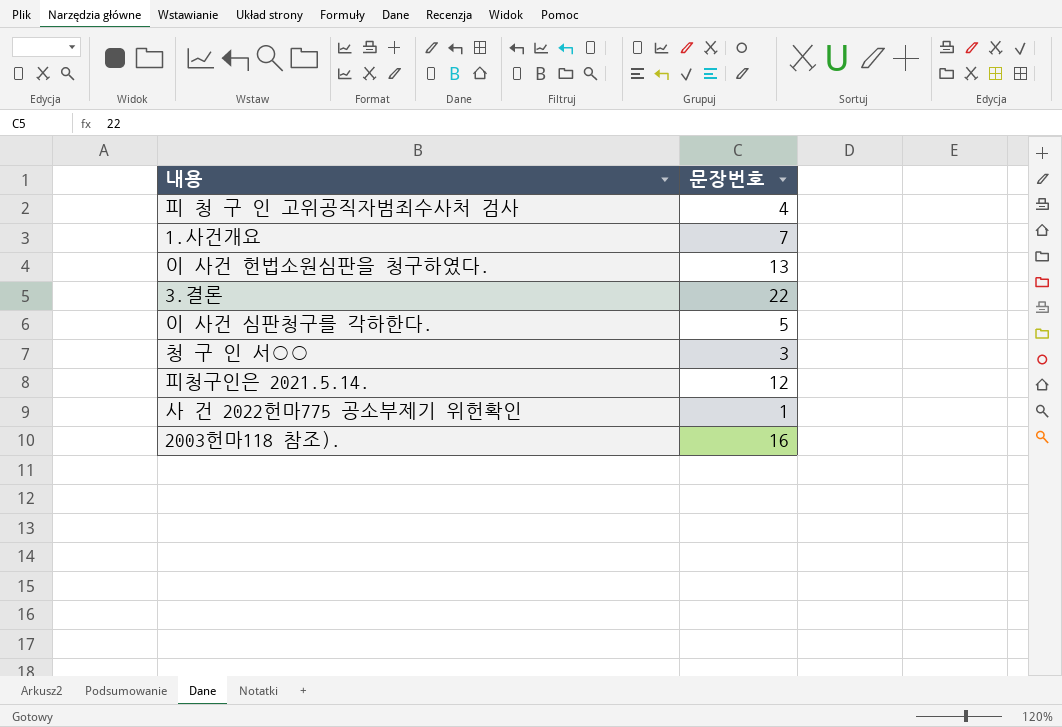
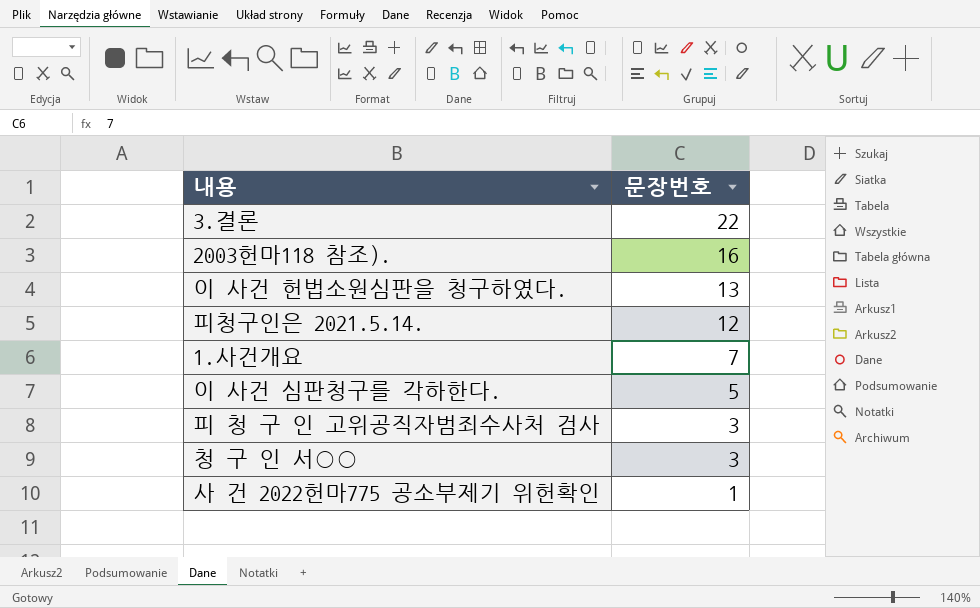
row order: none -> 문장번호 descending
피 청 구 인 고위공직자범죄수사처 검사 | 문장번호: 4 -> 3

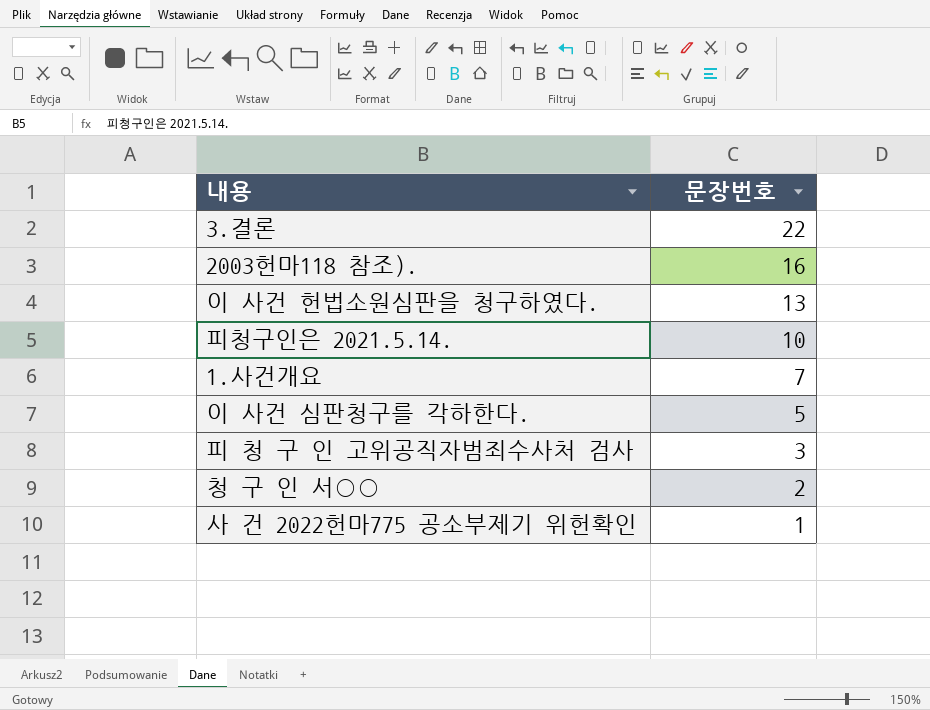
피청구인은 2021.5.14. | 문장번호: 12 -> 10
청 구 인 서○○ | 문장번호: 3 -> 2

